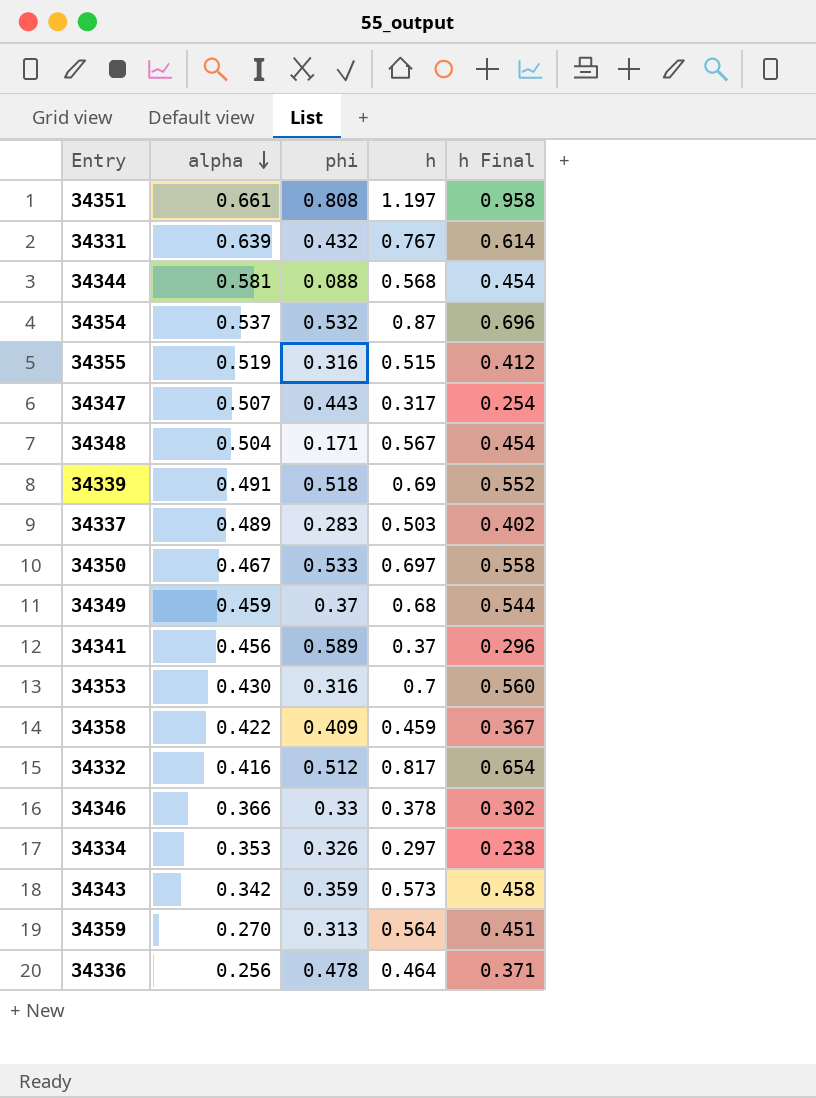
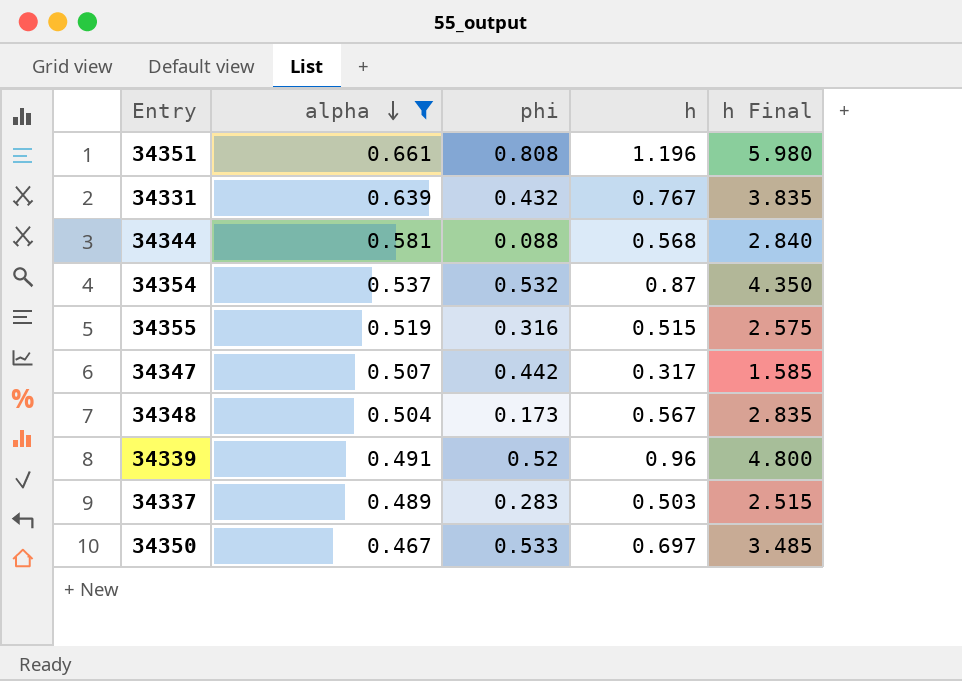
filter: none -> alpha >= 0.467
column h Final | formula: [h] * 0.8 -> [h] * 5
34351 | h: 1.197 -> 1.196
34347 | phi: 0.443 -> 0.442
34348 | phi: 0.171 -> 0.173
34339 | phi: 0.518 -> 0.52
34339 | h: 0.69 -> 0.96

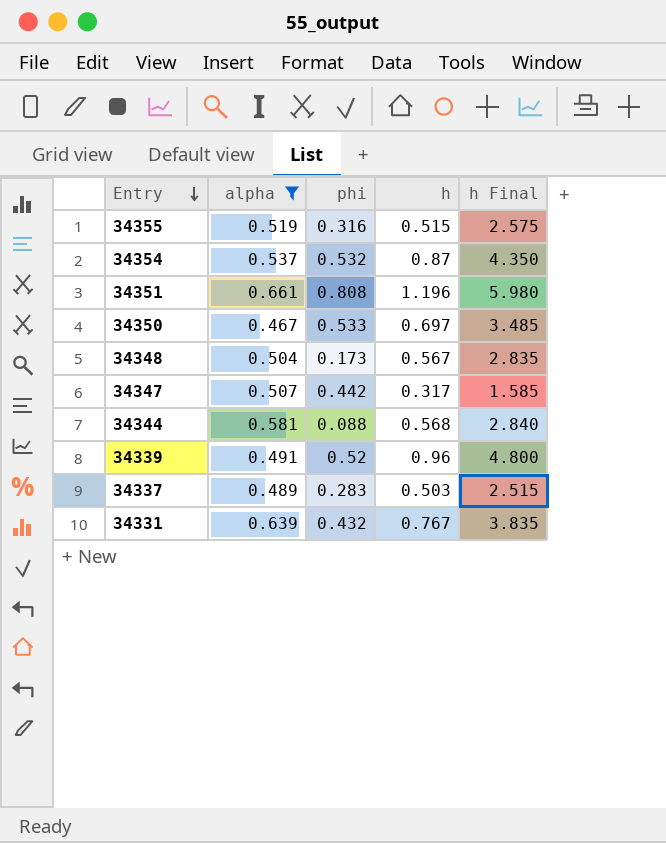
row order: alpha descending -> Entry descending

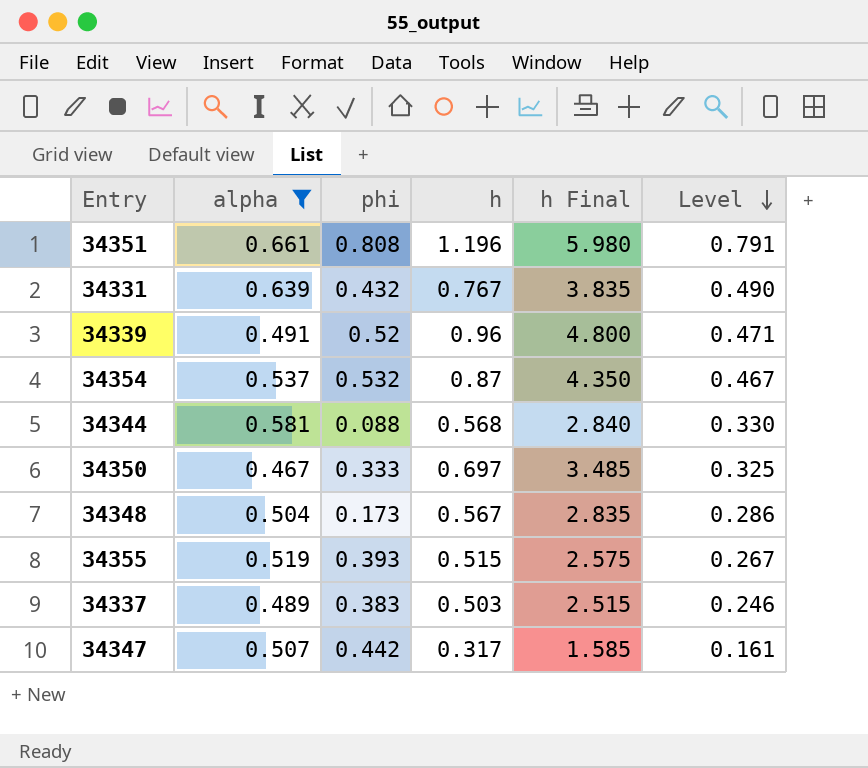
row order: Entry descending -> Level descending
column Level | formula: none -> [alpha] * [h]
34350 | phi: 0.533 -> 0.333
34355 | phi: 0.316 -> 0.393
34337 | phi: 0.283 -> 0.383

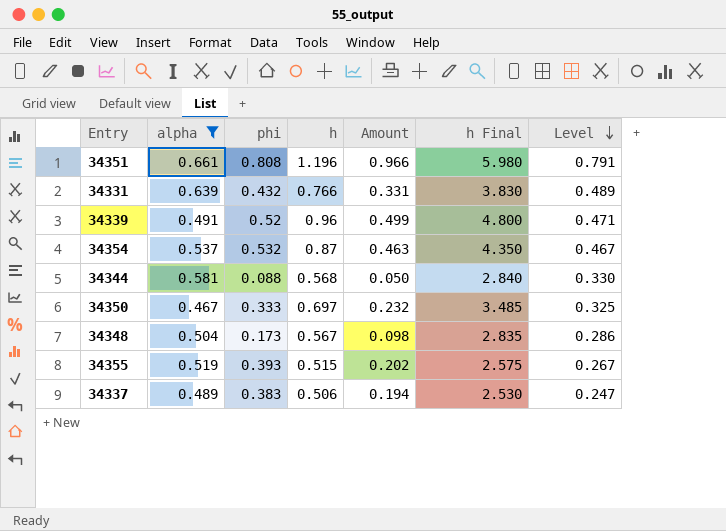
column Amount | formula: none -> [phi] * [h]
row 34347: 0.507 | 0.442 | 0.317 | 1.585 | 0.161 -> none
34331 | h: 0.767 -> 0.766
34331 | h Final: 3.835 -> 3.830
34331 | Level: 0.490 -> 0.489
34337 | h: 0.503 -> 0.506
34337 | h Final: 2.515 -> 2.530
34337 | Level: 0.246 -> 0.247

